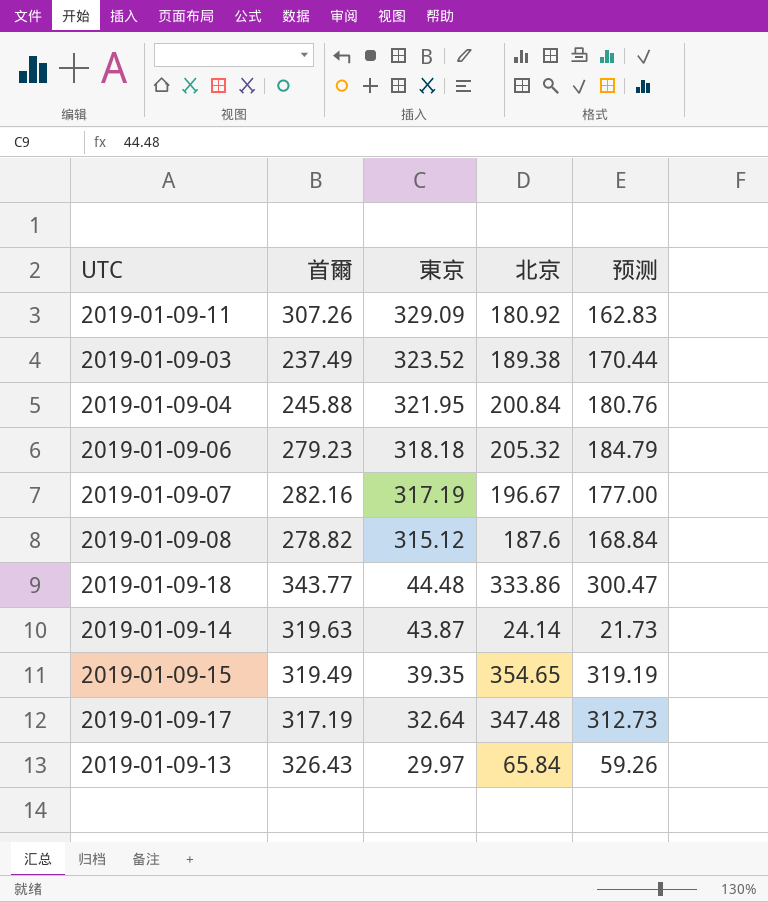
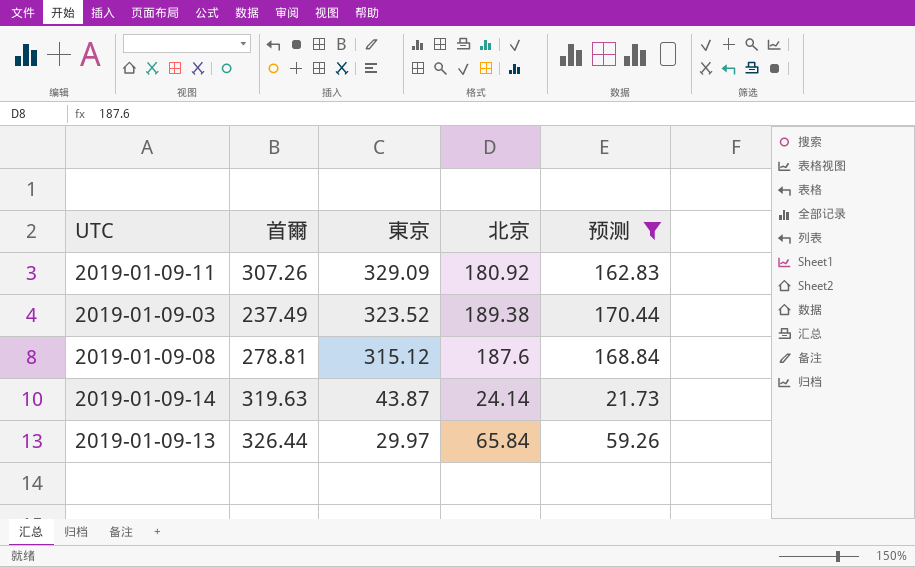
filter: none -> 预测 <= 170.44
2019-01-09-08 | 首爾: 278.82 -> 278.81
2019-01-09-13 | 首爾: 326.43 -> 326.44

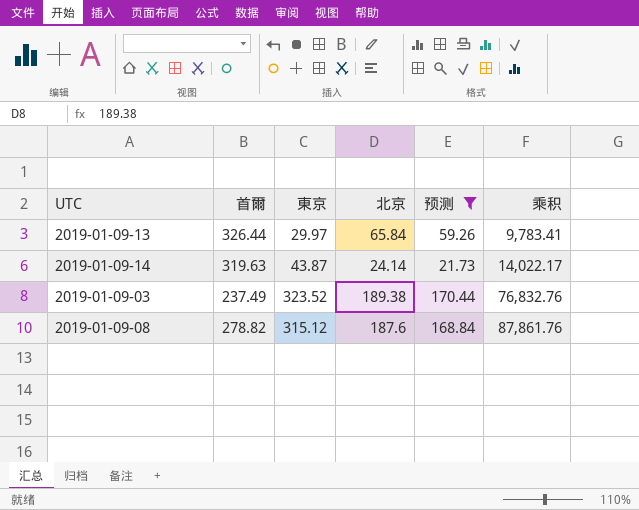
row order: 東京 descending -> 乘积 ascending
column 乘积 | formula: none -> [首爾] * [東京]
row 2019-01-09-11: 307.26 | 329.09 | 180.92 | 162.83 -> none
2019-01-09-08 | 首爾: 278.81 -> 278.82

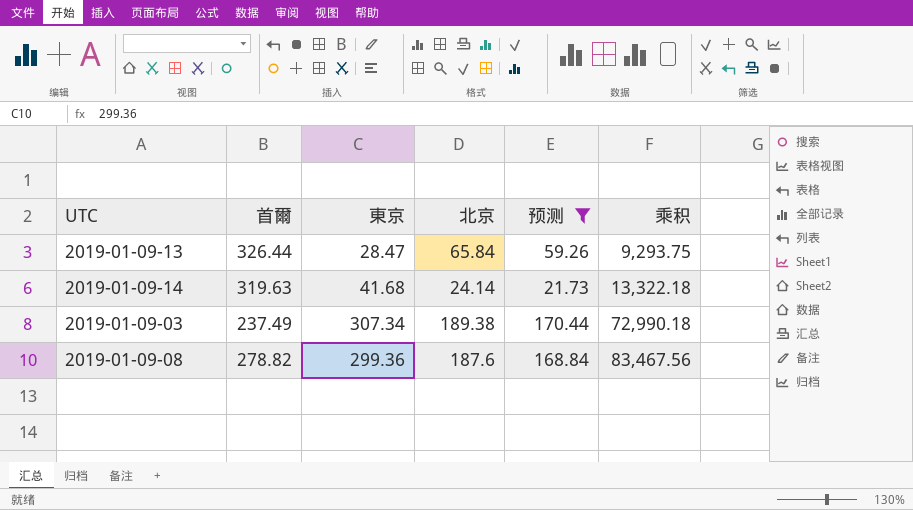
2019-01-09-13 | 東京: 29.97 -> 28.47
2019-01-09-13 | 乘积: 9,783.41 -> 9,293.75
2019-01-09-14 | 東京: 43.87 -> 41.68
2019-01-09-14 | 乘积: 14,022.17 -> 13,322.18
2019-01-09-03 | 東京: 323.52 -> 307.34
2019-01-09-03 | 乘积: 76,832.76 -> 72,990.18
2019-01-09-08 | 東京: 315.12 -> 299.36
2019-01-09-08 | 乘积: 87,861.76 -> 83,467.56

